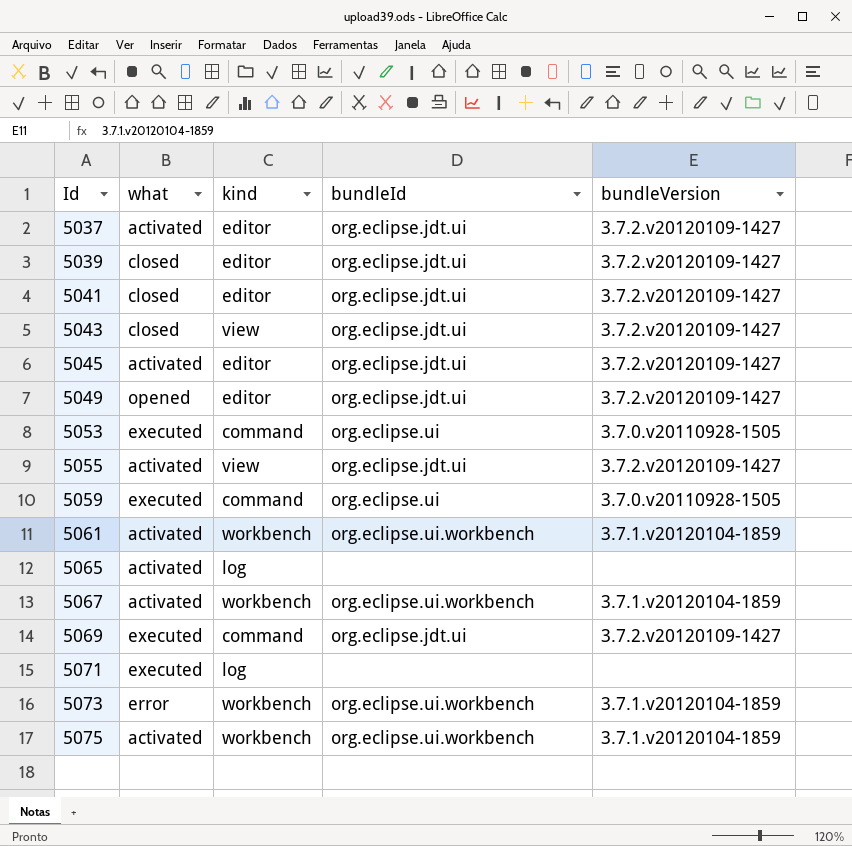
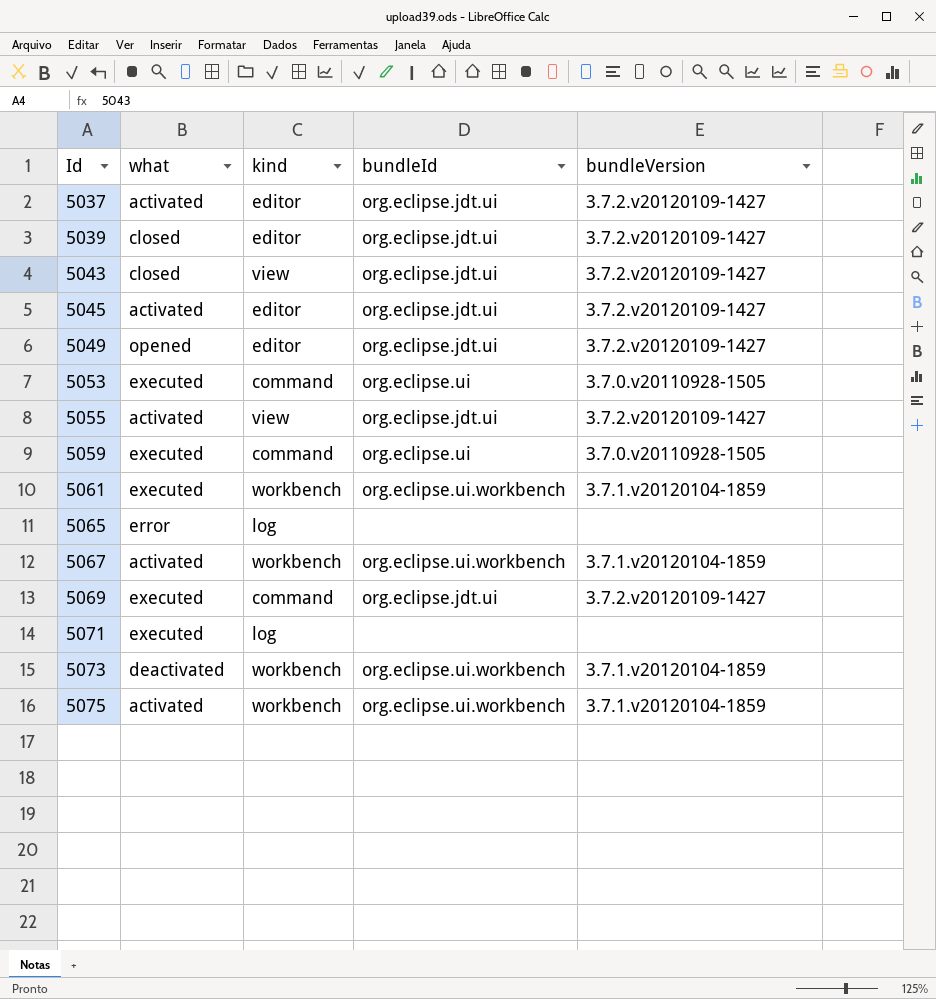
row 5041: closed | editor | org.eclipse.jdt.ui | 3.7.2.v20120109-1427 -> none
5061 | what: activated -> executed
5065 | what: activated -> error
5073 | what: error -> deactivated

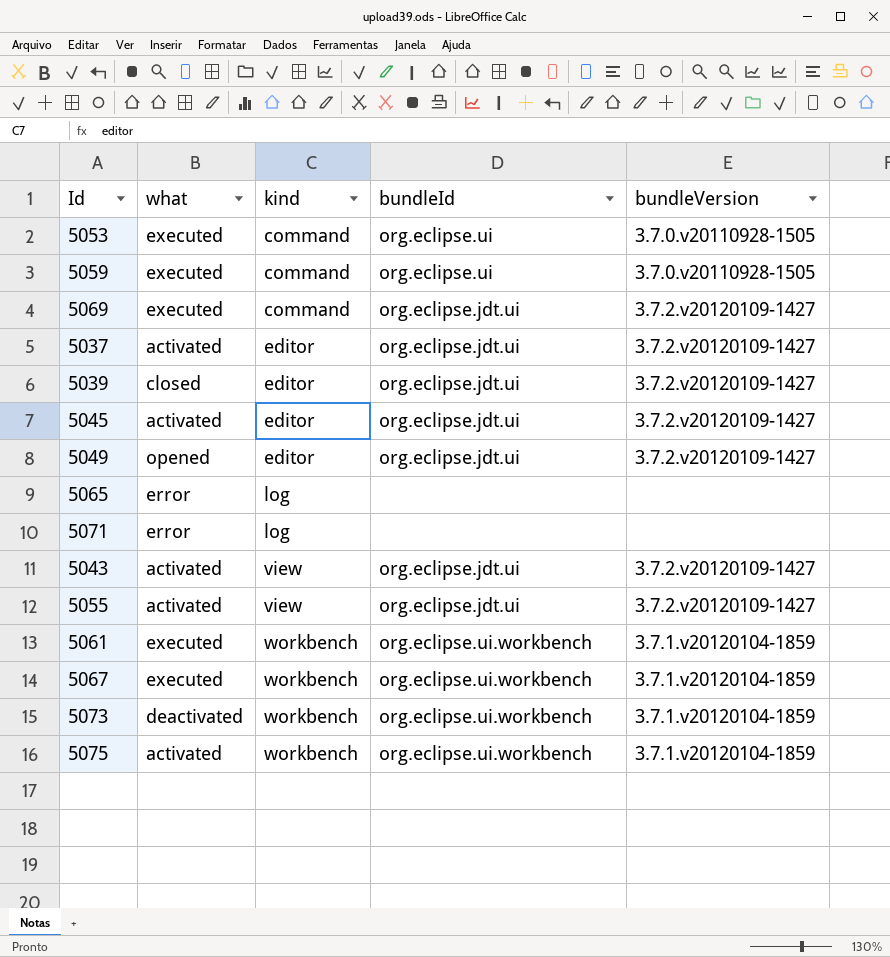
row order: Id ascending -> kind ascending
5071 | what: executed -> error
5043 | what: closed -> activated
5067 | what: activated -> executed

